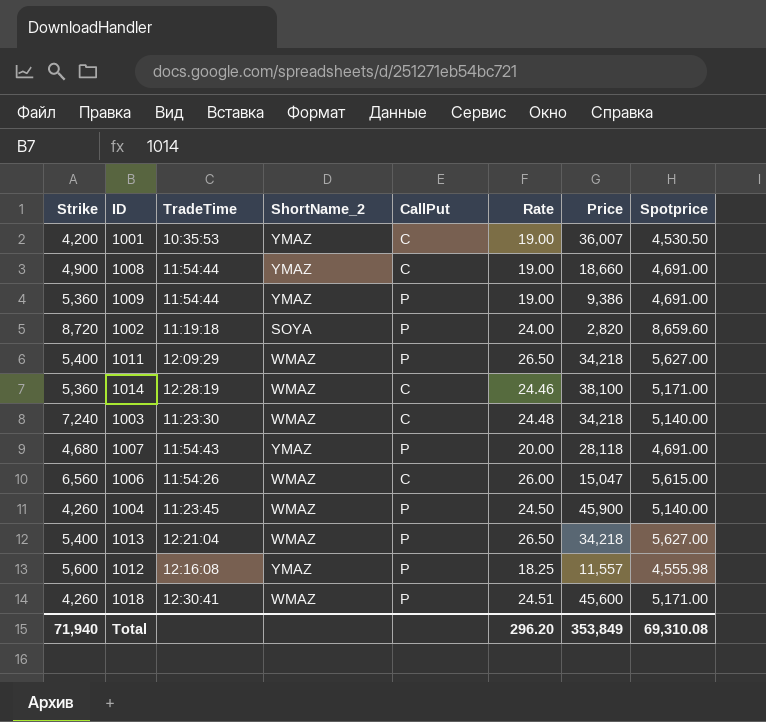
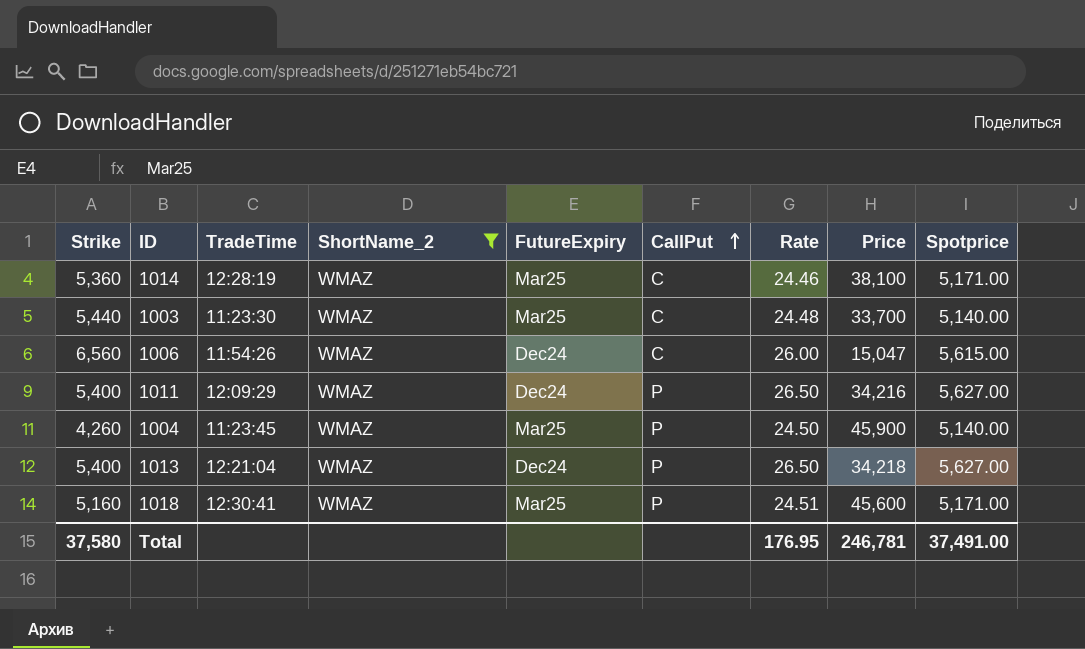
filter: none -> ShortName_2 = WMAZ
row order: none -> CallPut ascending
column FutureExpiry | position: none -> 5
1003 | Strike: 7,240 -> 5,440
1003 | Price: 34,218 -> 33,700
1011 | Price: 34,218 -> 34,216
1018 | Strike: 4,260 -> 5,160
Total | Strike: 71,940 -> 37,580
Total | Rate: 296.20 -> 176.95
Total | Price: 353,849 -> 246,781
Total | Spotprice: 69,310.08 -> 37,491.00

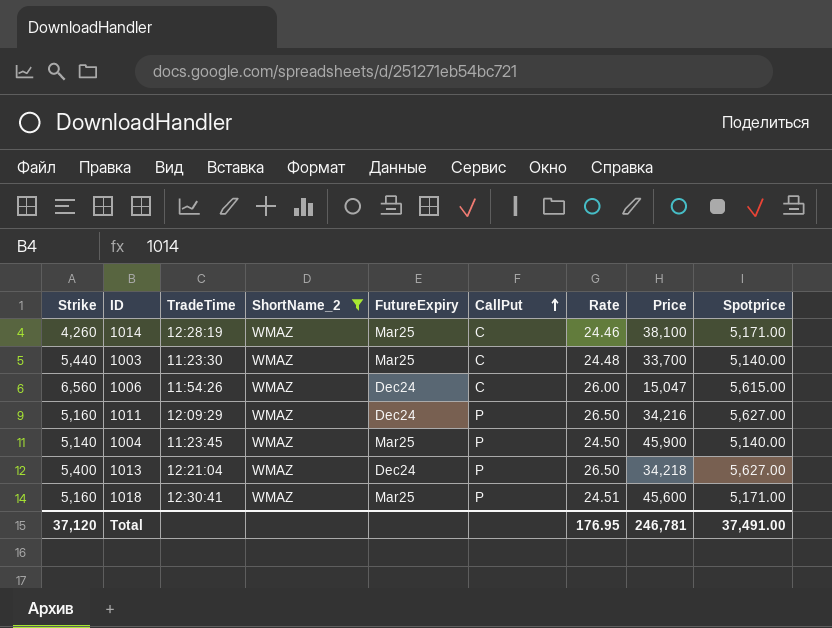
1014 | Strike: 5,360 -> 4,260
1011 | Strike: 5,400 -> 5,160
1004 | Strike: 4,260 -> 5,140
Total | Strike: 37,580 -> 37,120

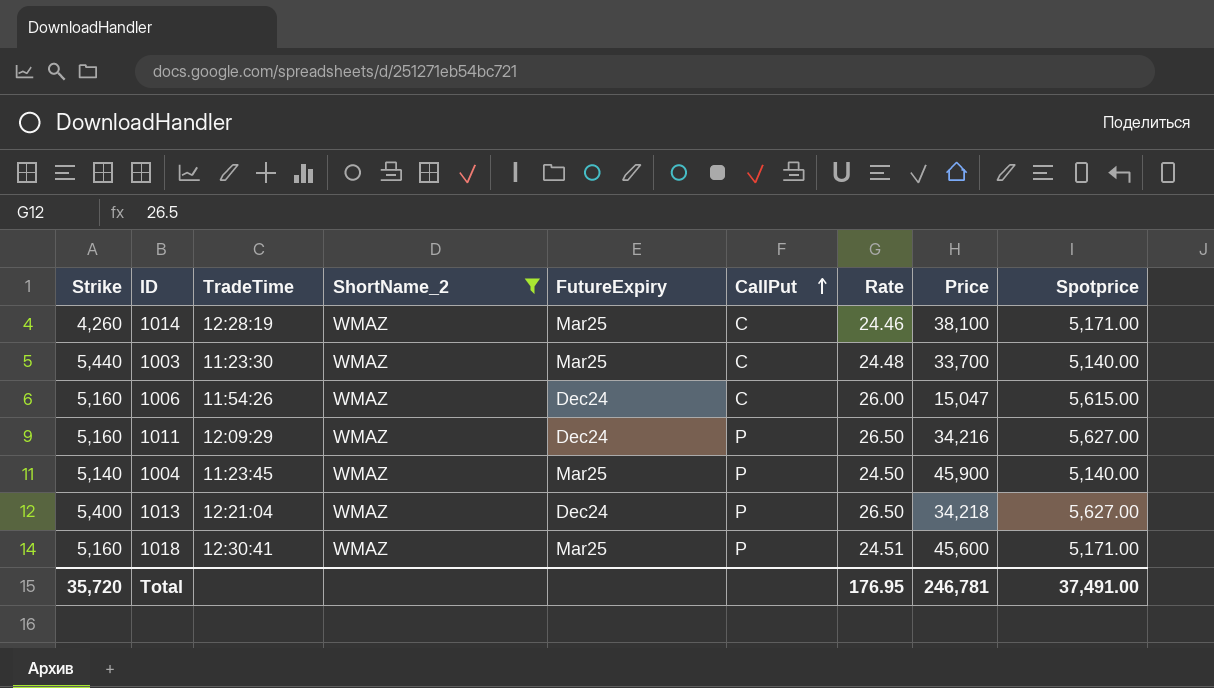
1006 | Strike: 6,560 -> 5,160
Total | Strike: 37,120 -> 35,720

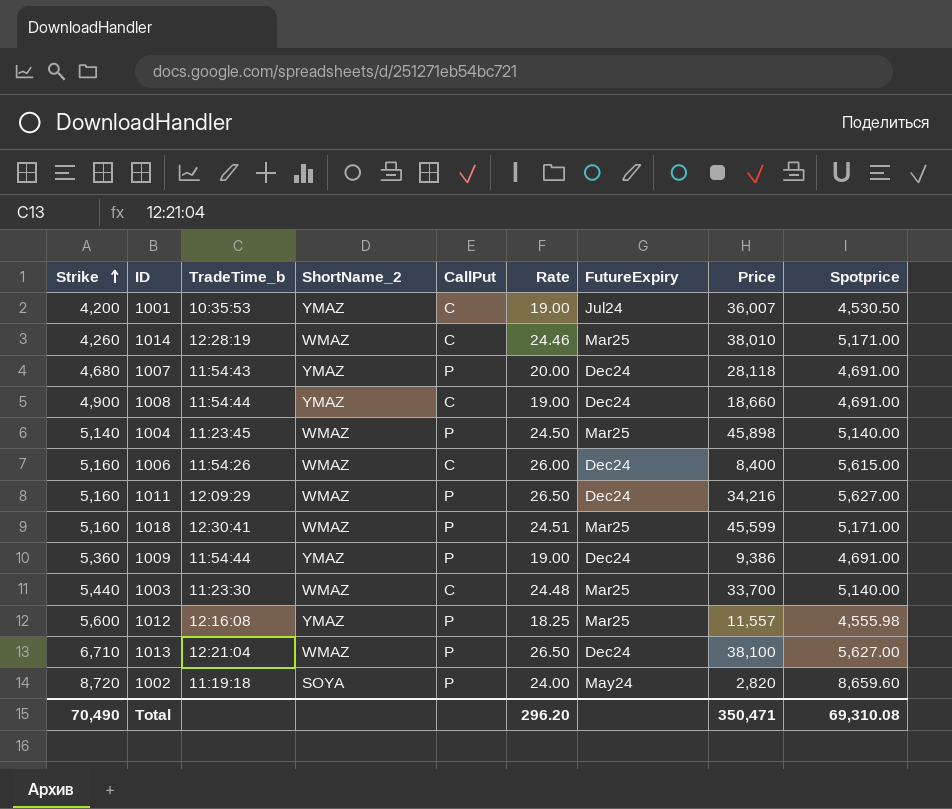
filter: ShortName_2 = WMAZ -> none
row order: CallPut ascending -> Strike ascending
column name: TradeTime -> TradeTime_b
column FutureExpiry | position: 5 -> 7
1014 | Price: 38,100 -> 38,010
1004 | Price: 45,900 -> 45,898
1006 | Price: 15,047 -> 8,400
1018 | Price: 45,600 -> 45,599
1013 | Strike: 5,400 -> 6,710
1013 | Price: 34,218 -> 38,100
Total | Strike: 35,720 -> 70,490
Total | Rate: 176.95 -> 296.20
Total | Price: 246,781 -> 350,471
Total | Spotprice: 37,491.00 -> 69,310.08

